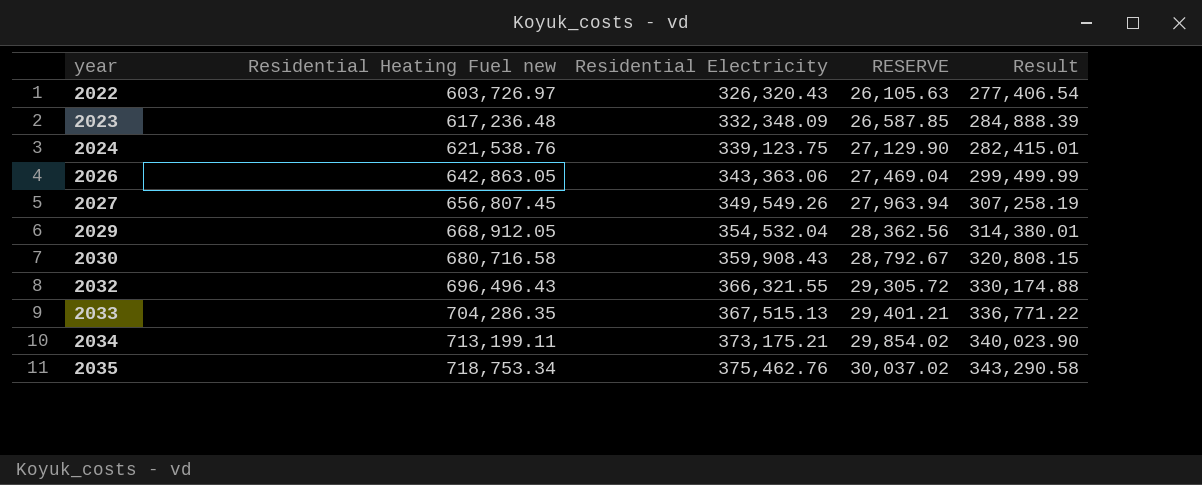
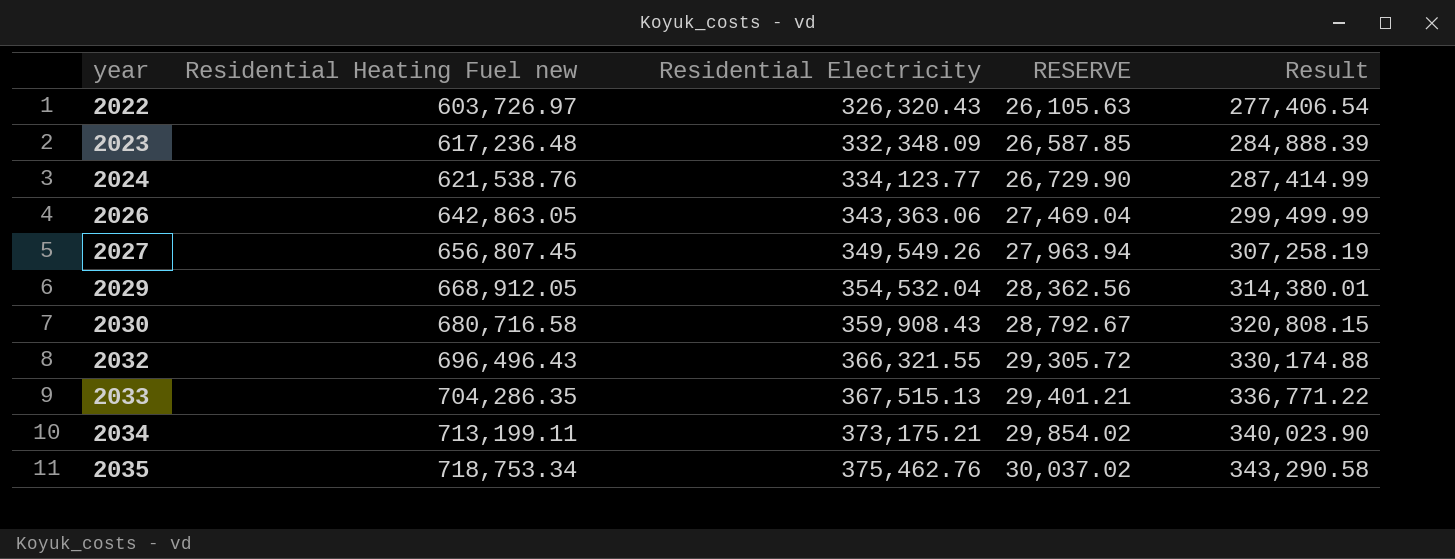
2024 | Residential Electricity: 339,123.75 -> 334,123.77
2024 | RESERVE: 27,129.90 -> 26,729.90
2024 | Result: 282,415.01 -> 287,414.99

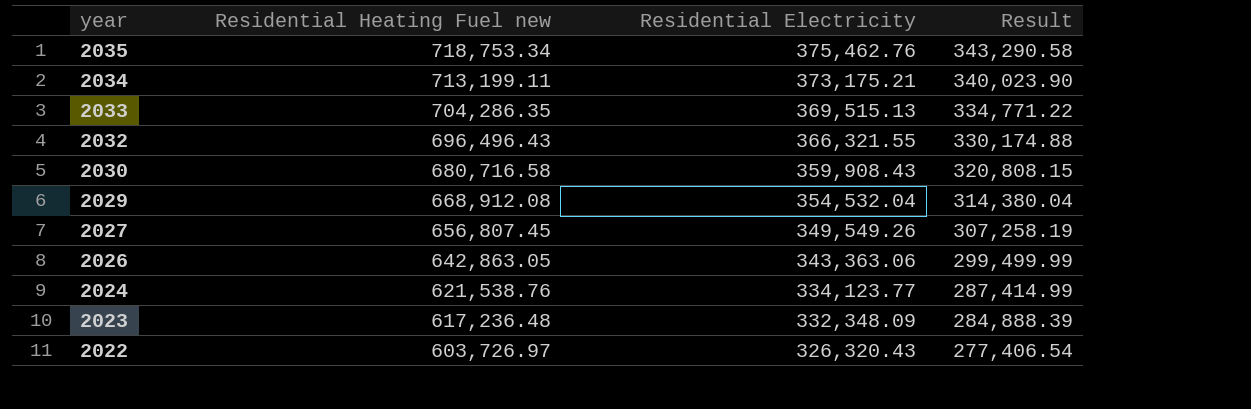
row order: year ascending -> year descending
column RESERVE | formula: [Residential Electricity] * 0.08 -> none
2033 | Residential Electricity: 367,515.13 -> 369,515.13
2033 | Result: 336,771.22 -> 334,771.22
2029 | Residential Heating Fuel new: 668,912.05 -> 668,912.08
2029 | Result: 314,380.01 -> 314,380.04

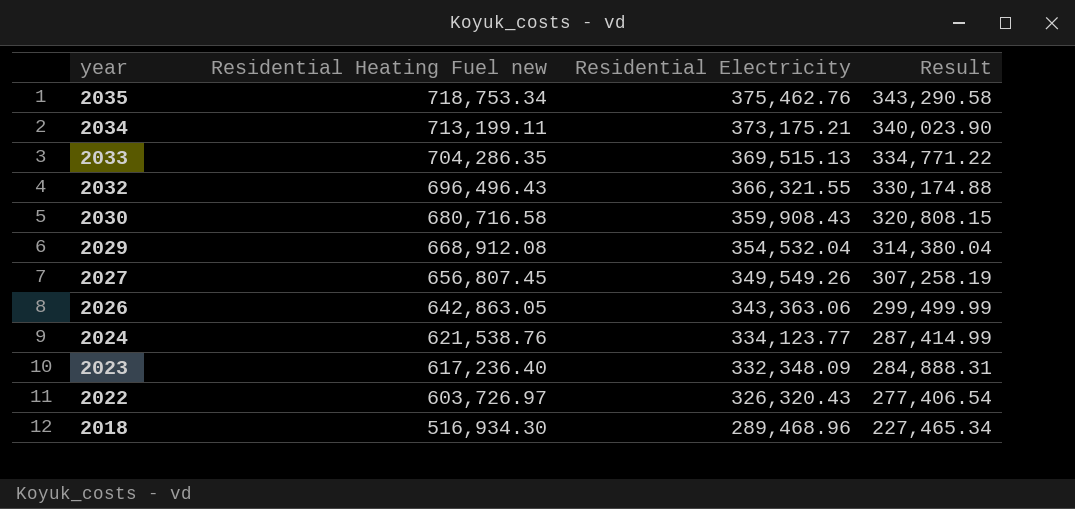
2023 | Residential Heating Fuel new: 617,236.48 -> 617,236.40
2023 | Result: 284,888.39 -> 284,888.31
row 2018: none -> 516,934.30 | 289,468.96 | 227,465.34

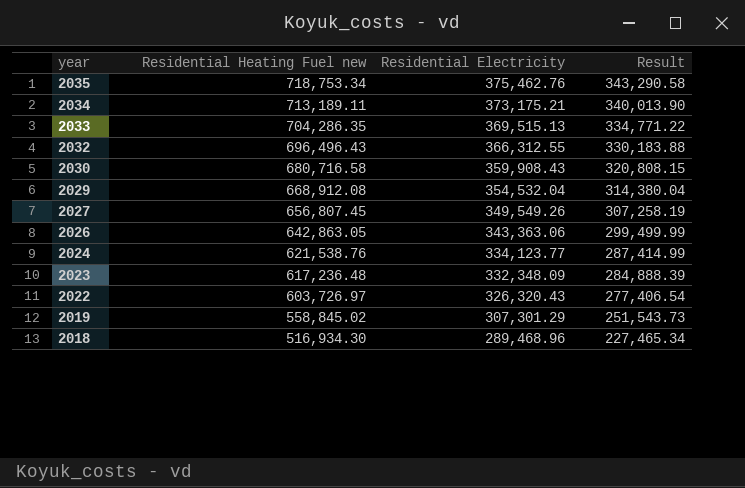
2034 | Residential Heating Fuel new: 713,199.11 -> 713,189.11
2034 | Result: 340,023.90 -> 340,013.90
2032 | Residential Electricity: 366,321.55 -> 366,312.55
2032 | Result: 330,174.88 -> 330,183.88
2023 | Residential Heating Fuel new: 617,236.40 -> 617,236.48
2023 | Result: 284,888.31 -> 284,888.39
row 2019: none -> 558,845.02 | 307,301.29 | 251,543.73

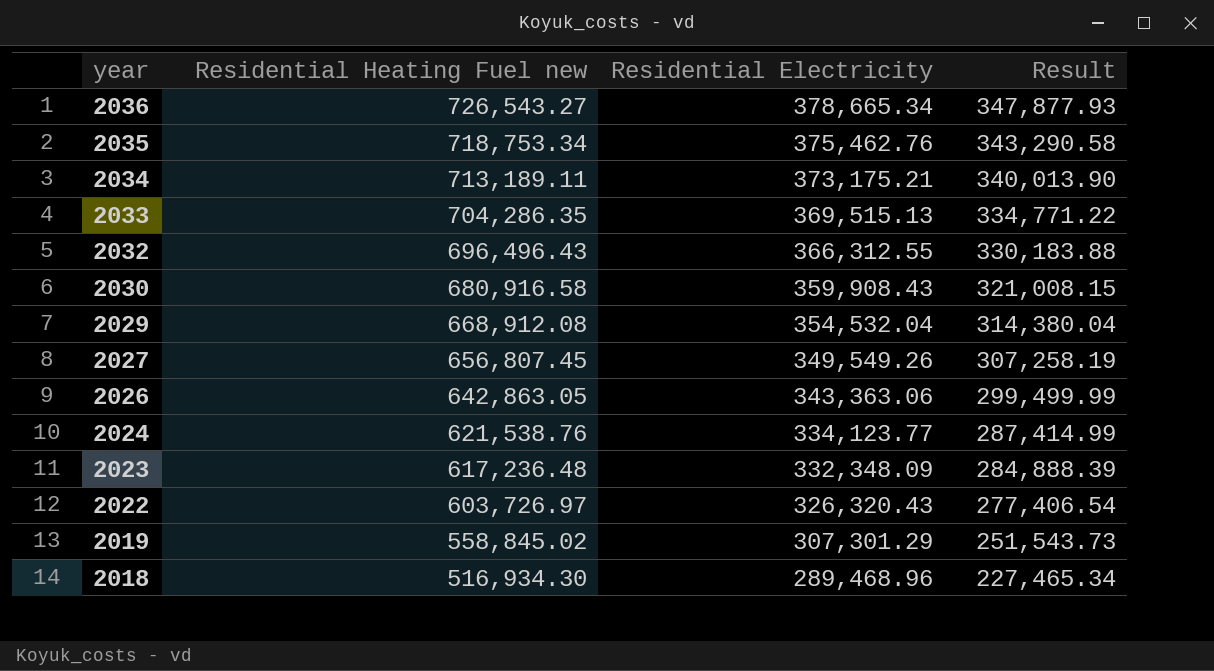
row 2036: none -> 726,543.27 | 378,665.34 | 347,877.93
2030 | Residential Heating Fuel new: 680,716.58 -> 680,916.58
2030 | Result: 320,808.15 -> 321,008.15

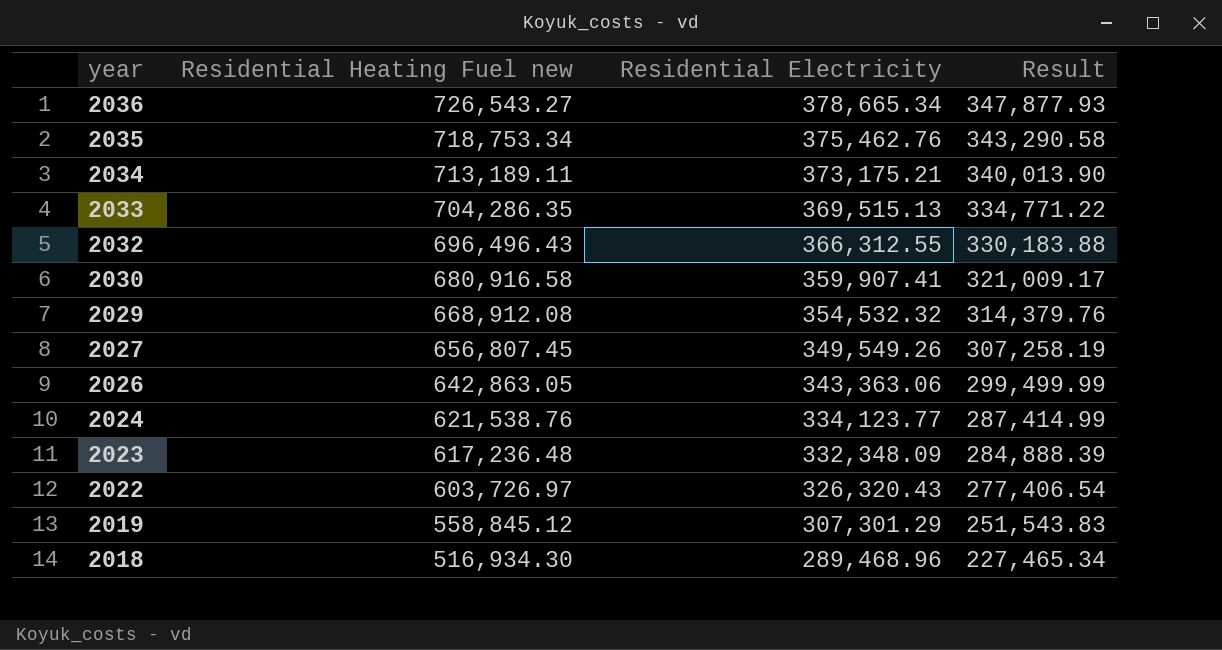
2030 | Residential Electricity: 359,908.43 -> 359,907.41
2030 | Result: 321,008.15 -> 321,009.17
2029 | Residential Electricity: 354,532.04 -> 354,532.32
2029 | Result: 314,380.04 -> 314,379.76
2019 | Residential Heating Fuel new: 558,845.02 -> 558,845.12
2019 | Result: 251,543.73 -> 251,543.83

